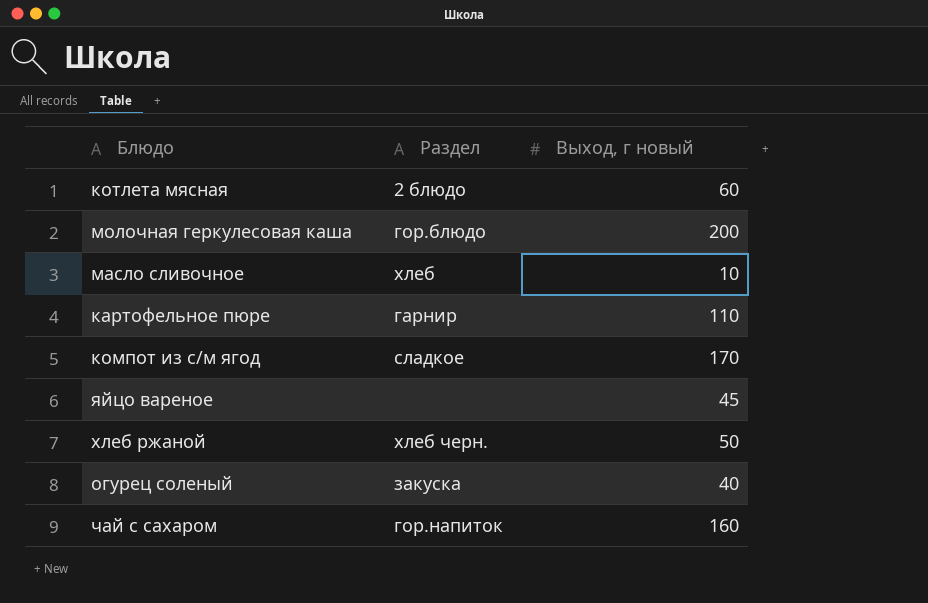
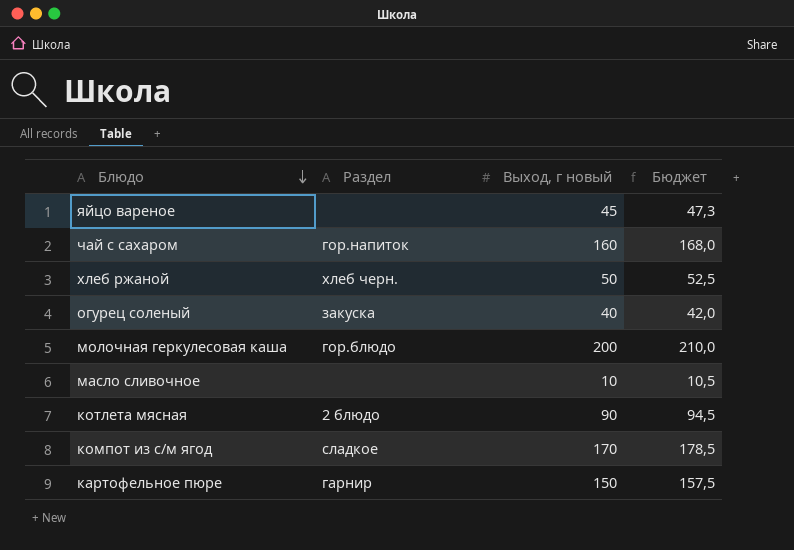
row order: none -> Блюдо descending
column Бюджет | formula: none -> [Выход, г новый] * 1,05
масло сливочное | Раздел: хлеб -> none
котлета мясная | Выход, г новый: 60 -> 90
картофельное пюре | Выход, г новый: 110 -> 150

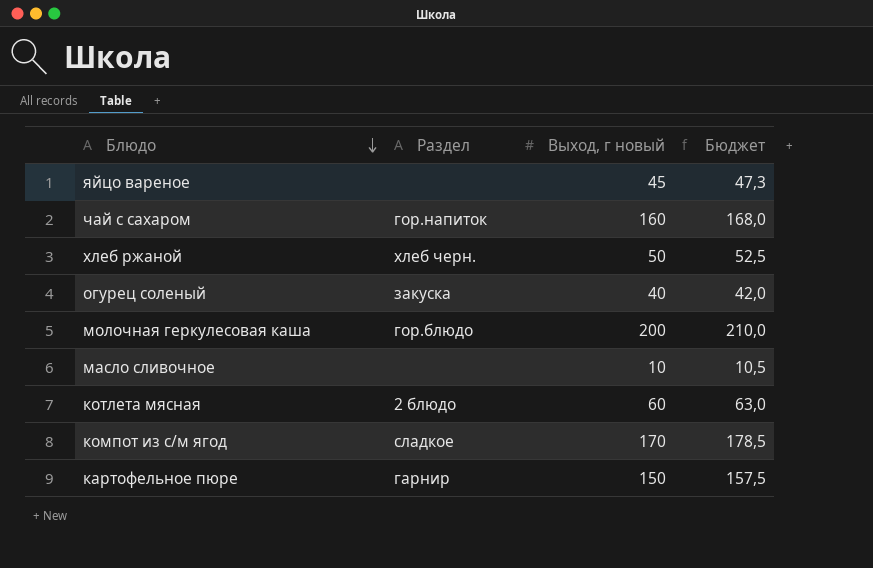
котлета мясная | Выход, г новый: 90 -> 60
котлета мясная | Бюджет: 94,5 -> 63,0

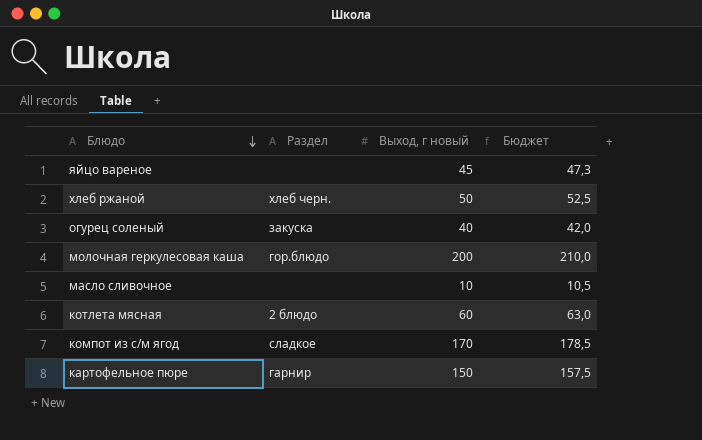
row чай с сахаром: гор.напиток | 160 | 168,0 -> none

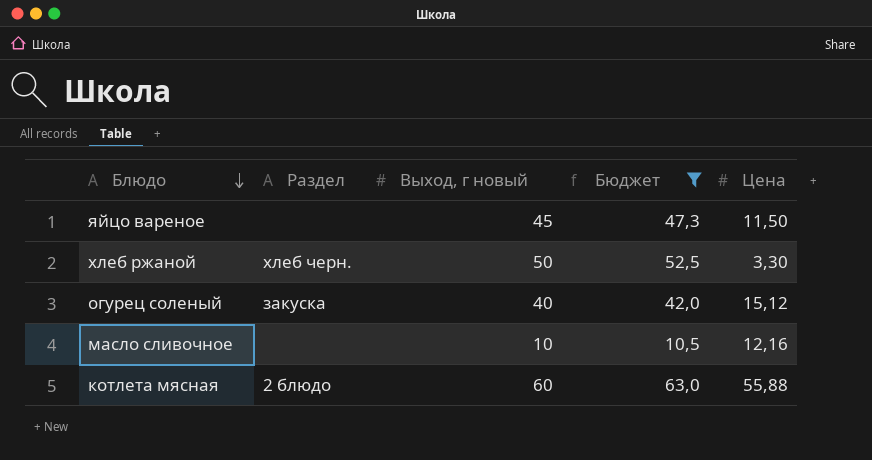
filter: none -> Бюджет <= 63,0
column Цена | position: none -> 5

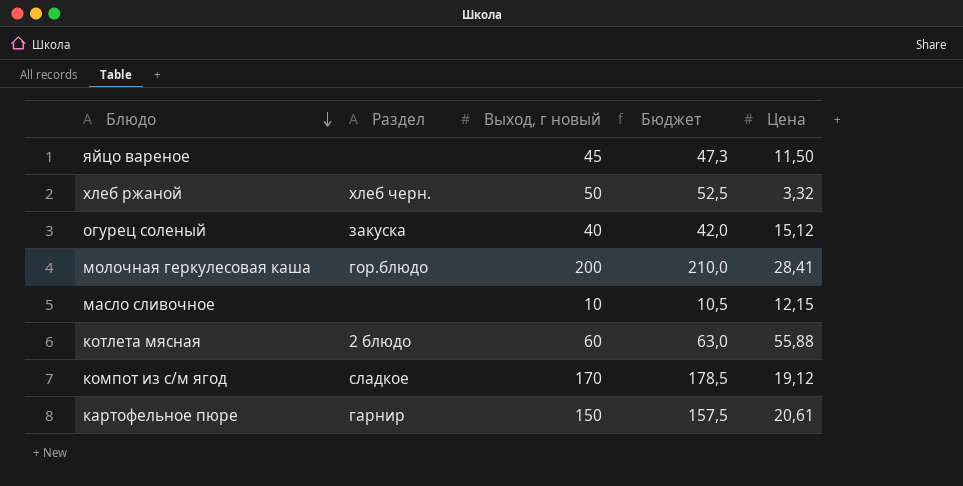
filter: Бюджет <= 63,0 -> none
хлеб ржаной | Цена: 3,30 -> 3,32
масло сливочное | Цена: 12,16 -> 12,15

